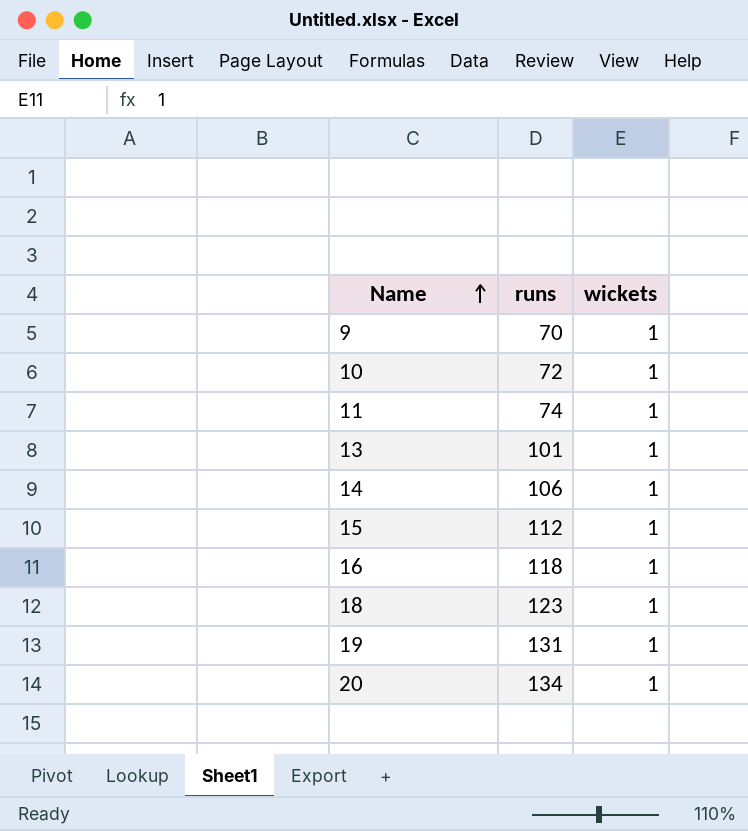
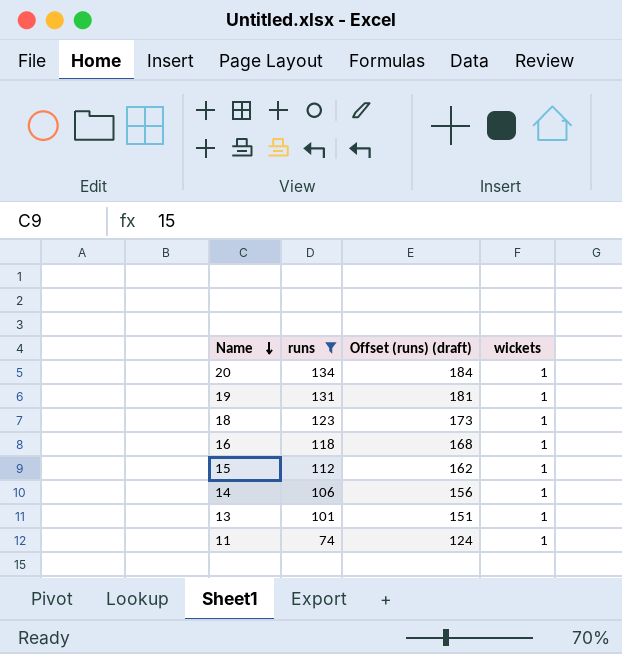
filter: none -> runs >= 74
row order: Name ascending -> Name descending
column Offset (runs) (draft) | formula: none -> [runs] + 50

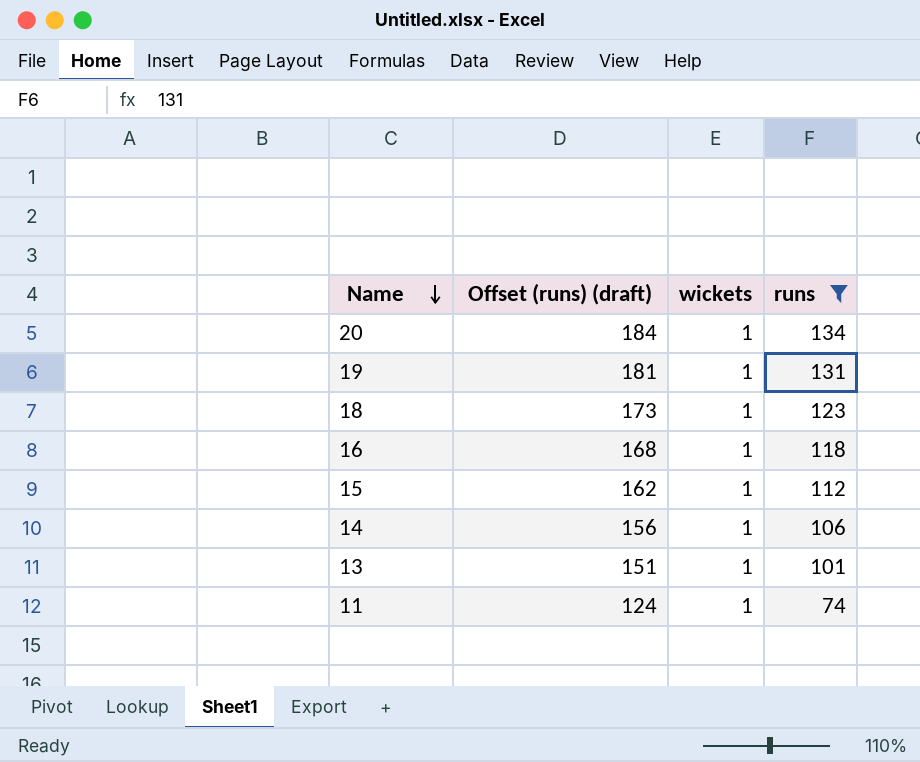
column runs | position: 2 -> 4

